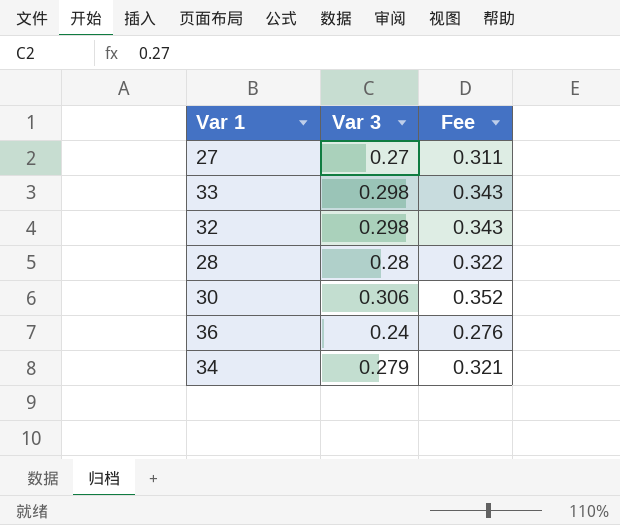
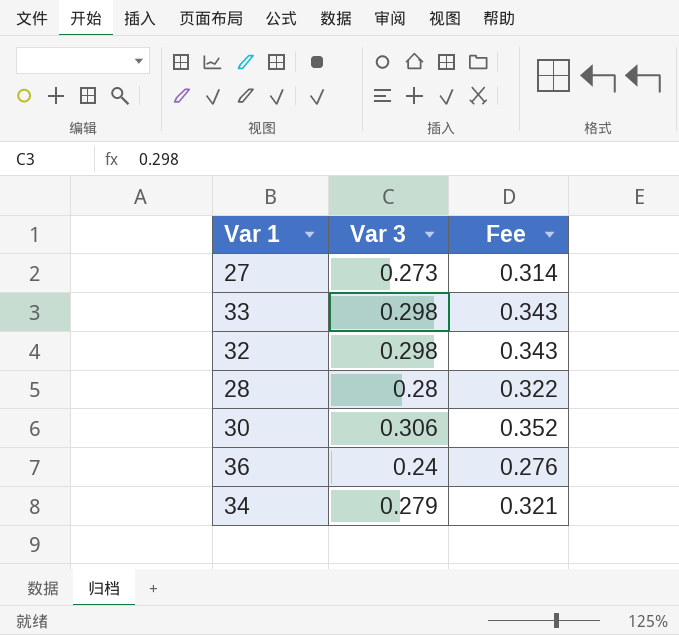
27 | Var 3: 0.27 -> 0.273
27 | Fee: 0.311 -> 0.314

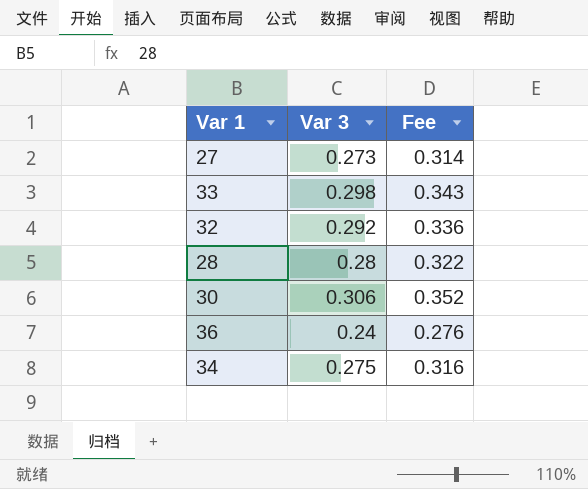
32 | Var 3: 0.298 -> 0.292
32 | Fee: 0.343 -> 0.336
34 | Var 3: 0.279 -> 0.275
34 | Fee: 0.321 -> 0.316

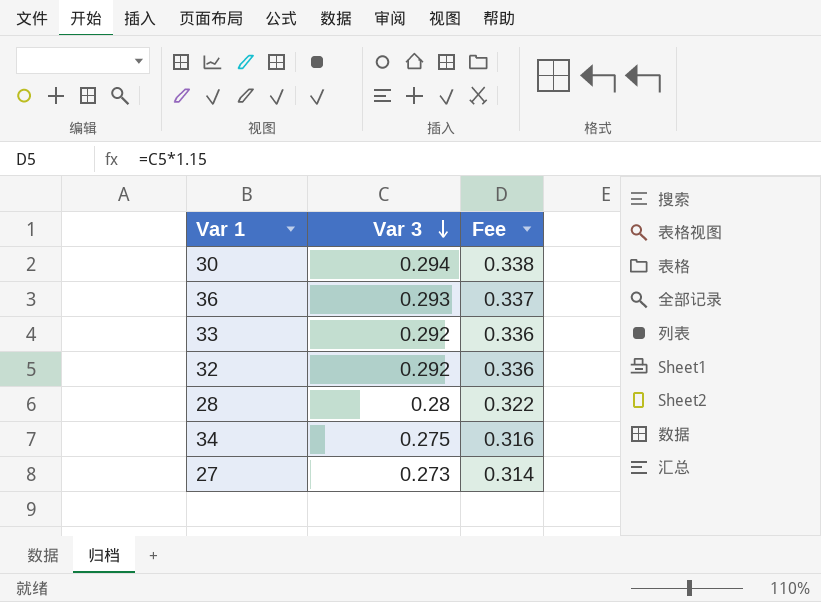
row order: none -> Var 3 descending
30 | Var 3: 0.306 -> 0.294
30 | Fee: 0.352 -> 0.338
36 | Var 3: 0.24 -> 0.293
36 | Fee: 0.276 -> 0.337
33 | Var 3: 0.298 -> 0.292
33 | Fee: 0.343 -> 0.336

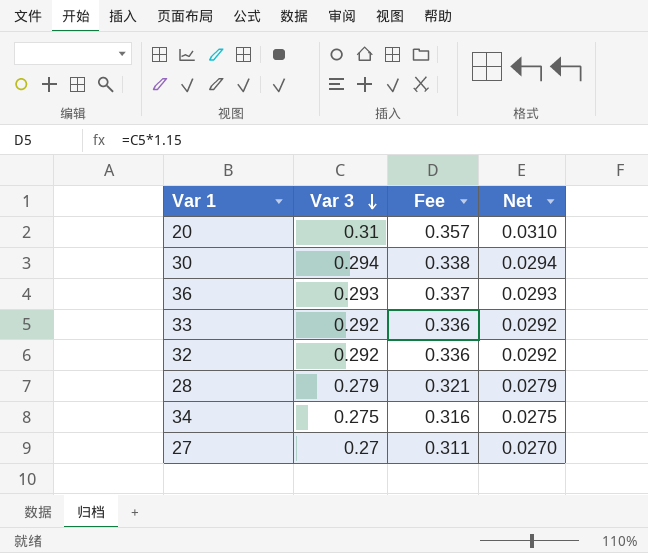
column Net | formula: none -> [Var 3] * 0.1
row 20: none -> 0.31 | 0.357 | 0.0310
28 | Var 3: 0.28 -> 0.279
28 | Fee: 0.322 -> 0.321
27 | Var 3: 0.273 -> 0.27
27 | Fee: 0.314 -> 0.311

